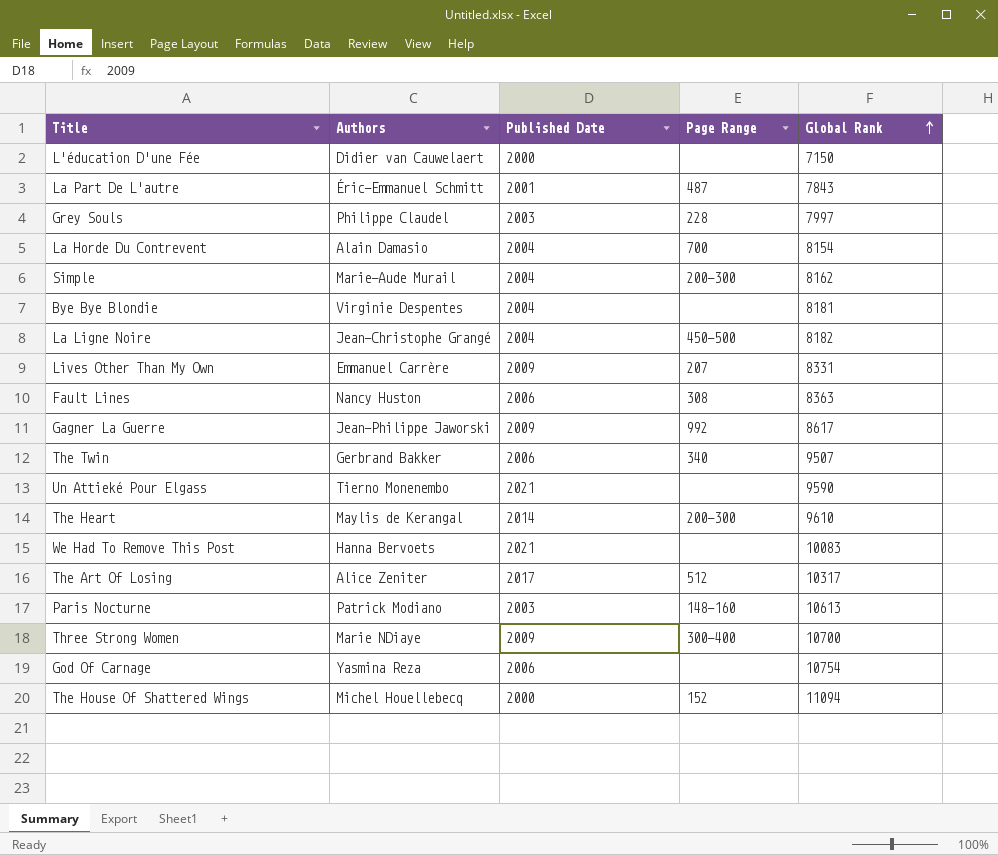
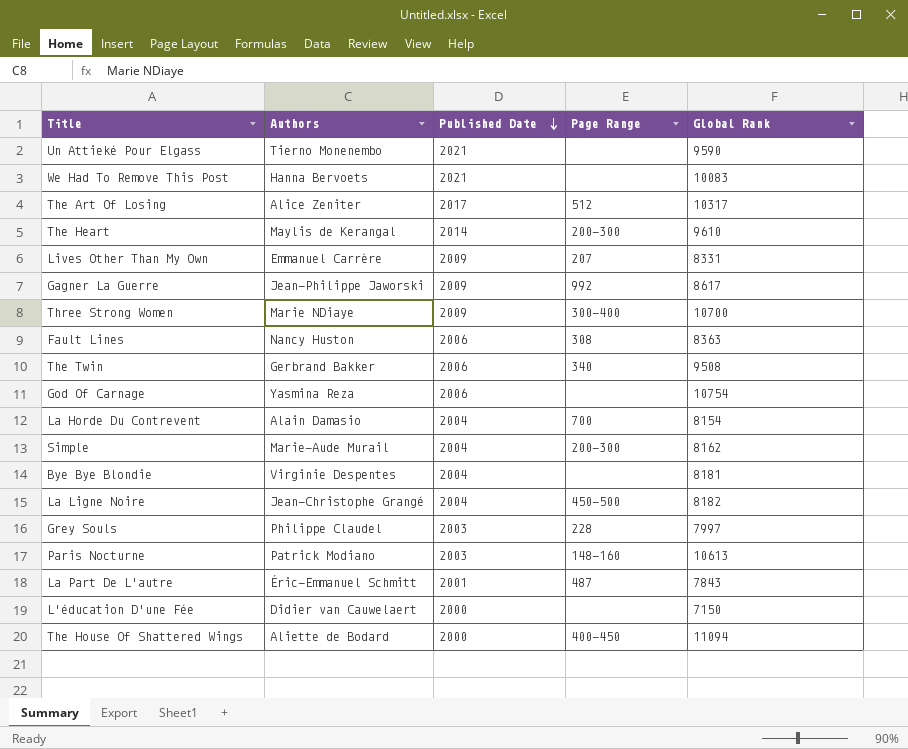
row order: Global Rank ascending -> Published Date descending
The Twin | Global Rank: 9507 -> 9508
The House Of Shattered Wings | Authors: Michel Houellebecq -> Aliette de Bodard
The House Of Shattered Wings | Page Range: 152 -> 400-450

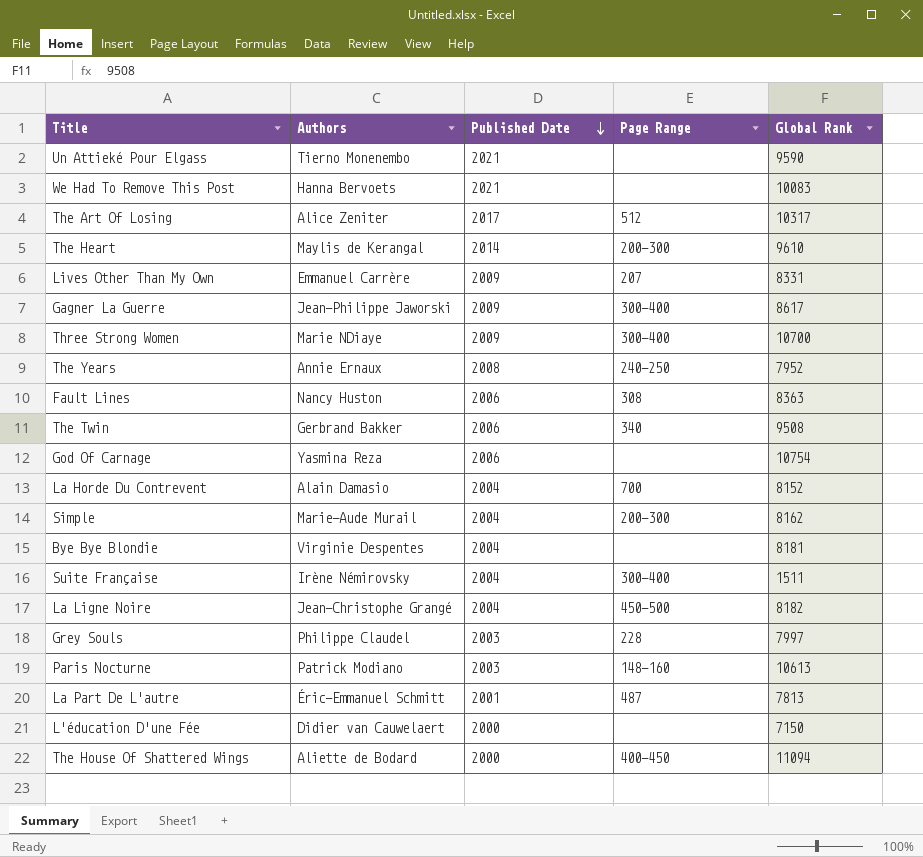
Gagner La Guerre | Page Range: 992 -> 300-400
row The Years: none -> Annie Ernaux | 2008 | 240-250 | 7952
La Horde Du Contrevent | Global Rank: 8154 -> 8152
row Suite Française: none -> Irène Némirovsky | 2004 | 300-400 | 1511
La Part De L'autre | Global Rank: 7843 -> 7813

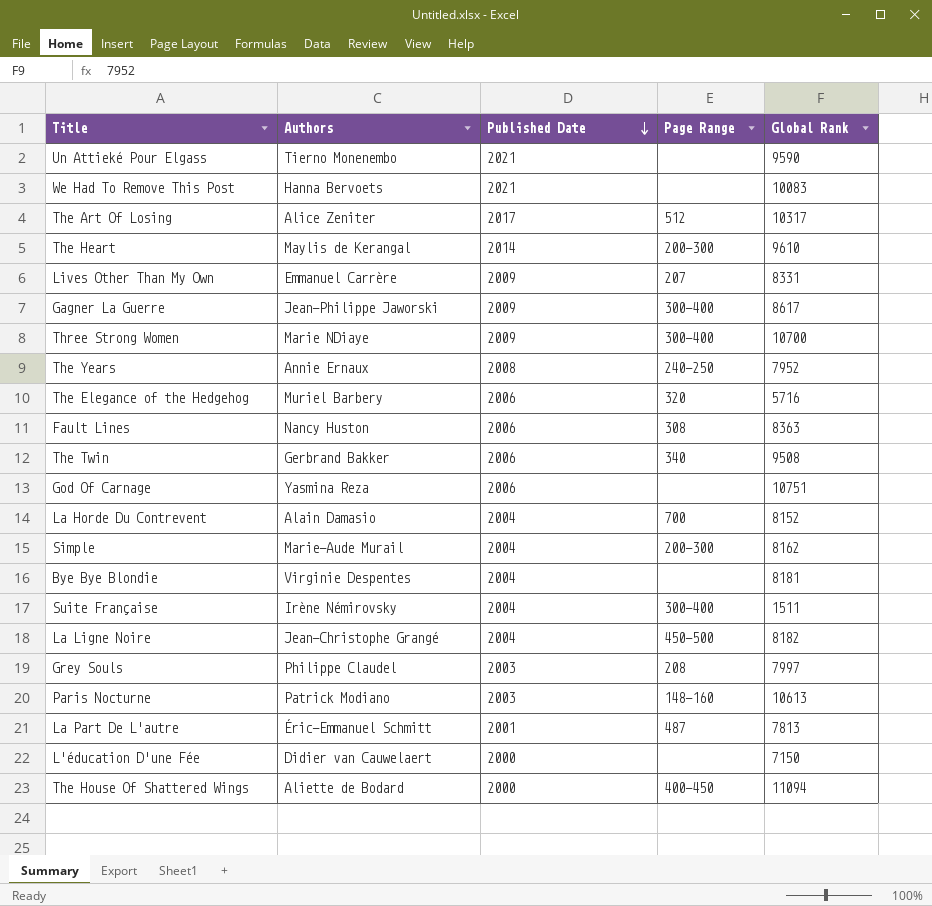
row The Elegance of the Hedgehog: none -> Muriel Barbery | 2006 | 320 | 5716
God Of Carnage | Global Rank: 10754 -> 10751
Grey Souls | Page Range: 228 -> 208

